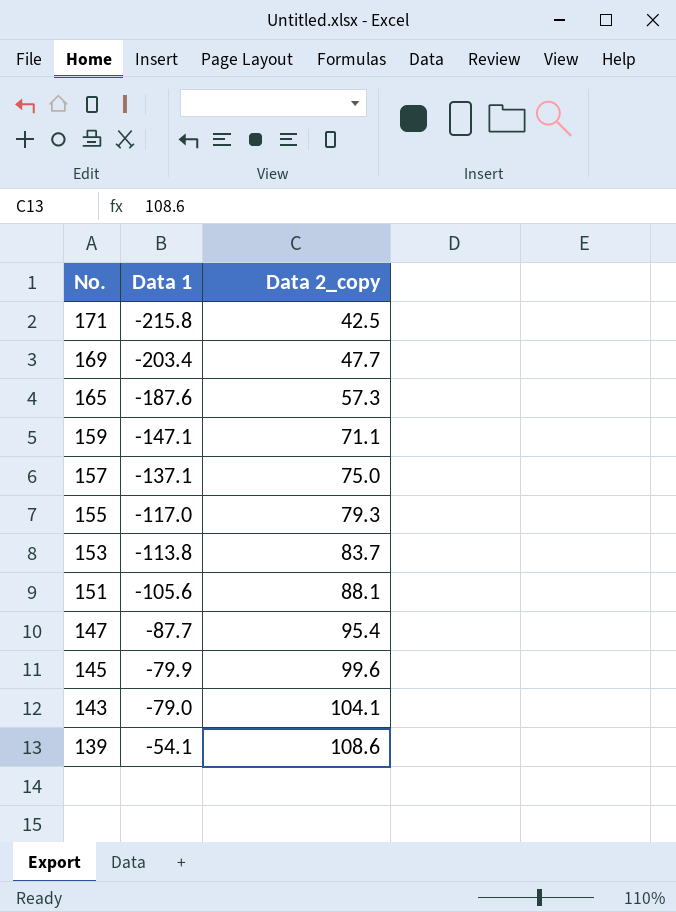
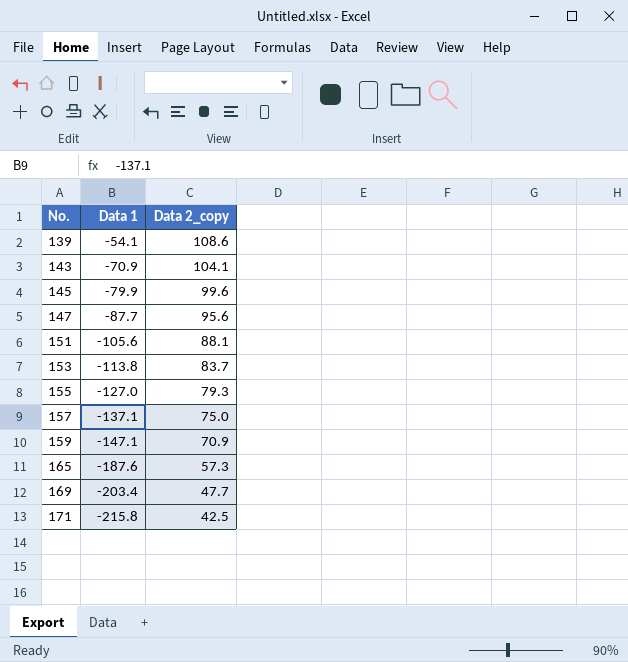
row order: No. descending -> No. ascending
143 | Data 1: -79.0 -> -70.9
147 | Data 2_copy: 95.4 -> 95.6
155 | Data 1: -117.0 -> -127.0
159 | Data 2_copy: 71.1 -> 70.9

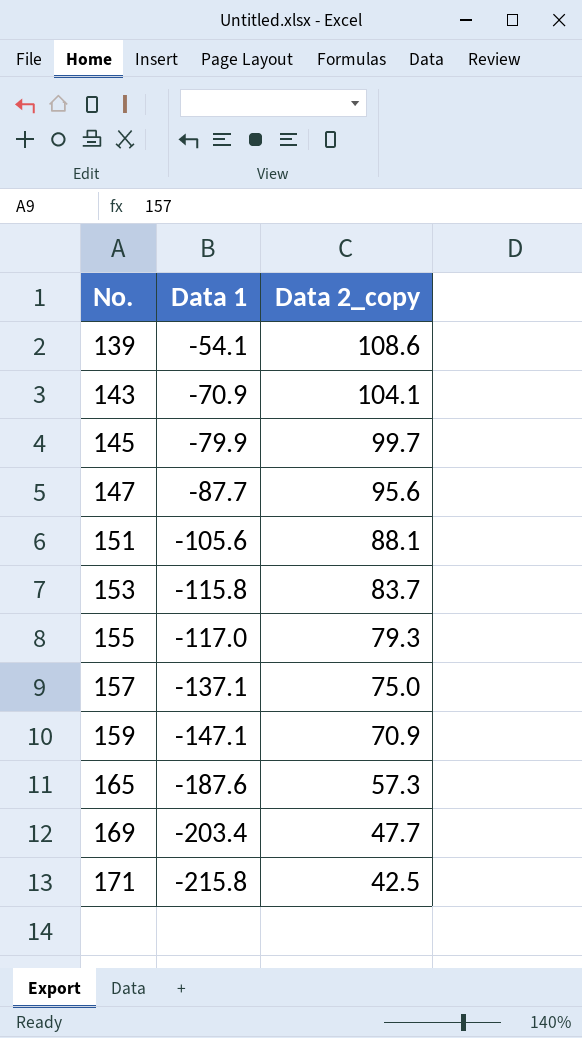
145 | Data 2_copy: 99.6 -> 99.7
153 | Data 1: -113.8 -> -115.8
155 | Data 1: -127.0 -> -117.0

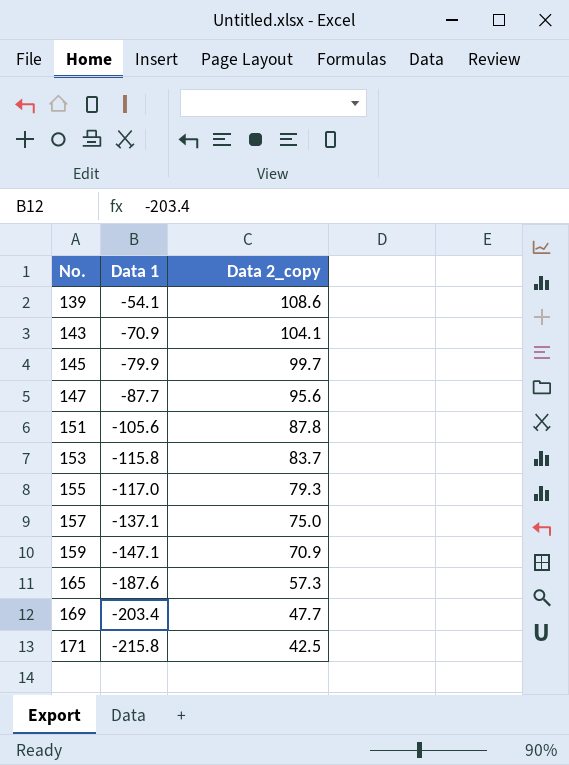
151 | Data 2_copy: 88.1 -> 87.8

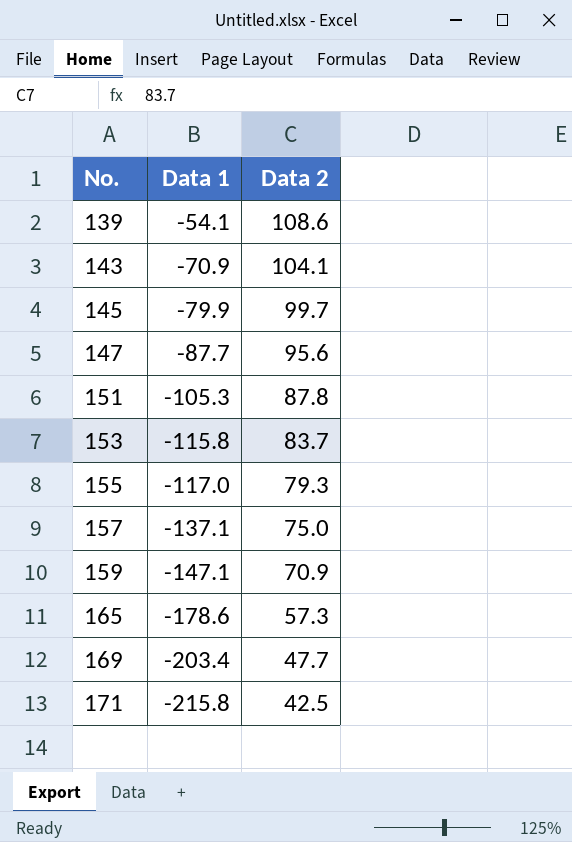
column name: Data 2_copy -> Data 2
151 | Data 1: -105.6 -> -105.3
165 | Data 1: -187.6 -> -178.6

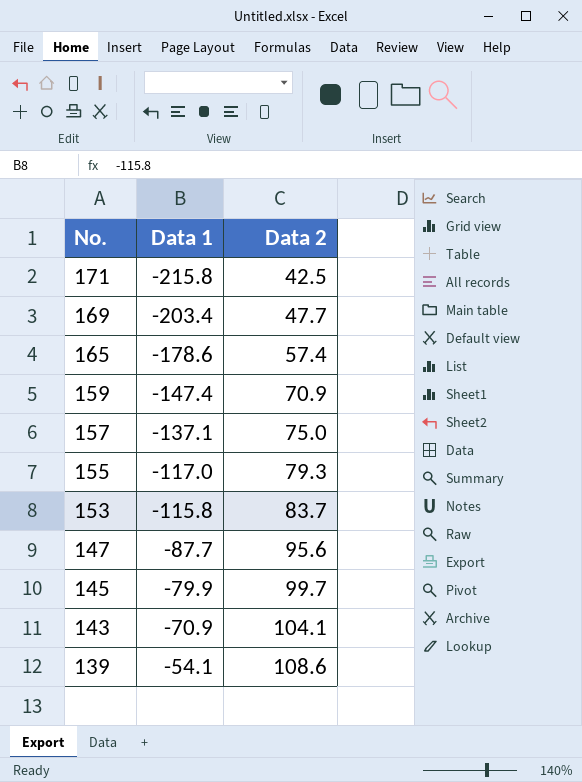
row order: No. ascending -> No. descending
row 151: -105.3 | 87.8 -> none
165 | Data 2: 57.3 -> 57.4
159 | Data 1: -147.1 -> -147.4

